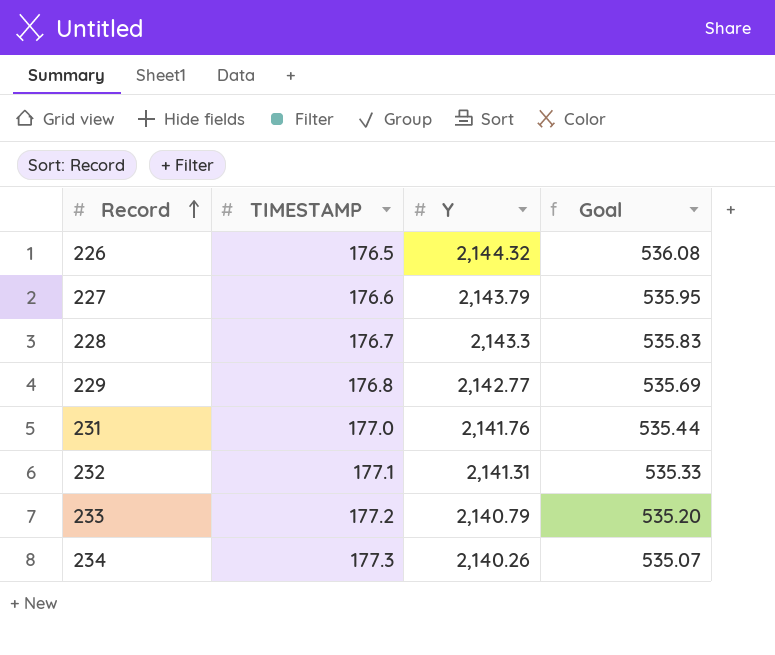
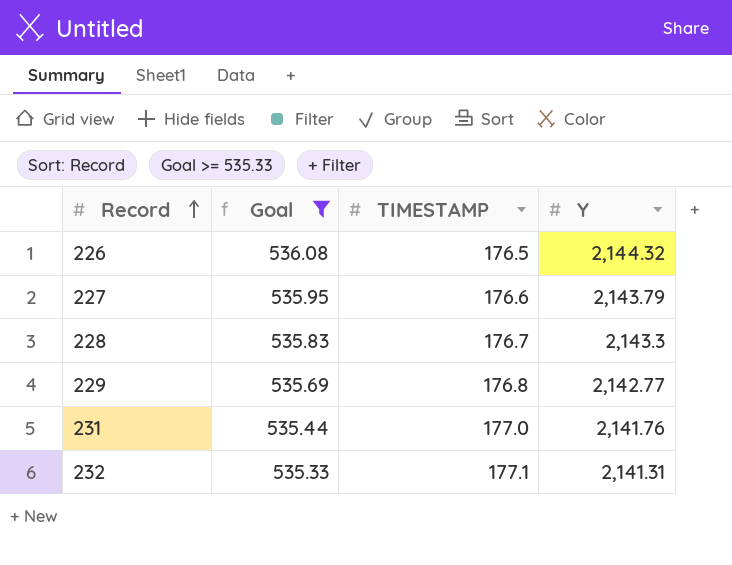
filter: none -> Goal >= 535.33
column Goal | position: 4 -> 2

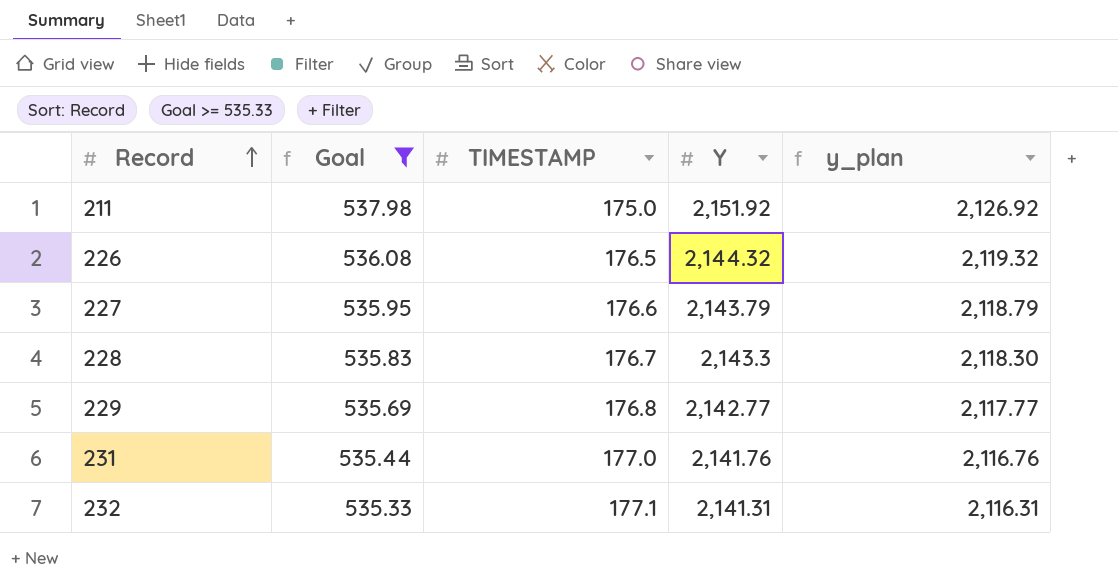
column y_plan | formula: none -> [Y] - 25
row 211: none -> 537.98 | 175.0 | 2,151.92 | 2,126.92

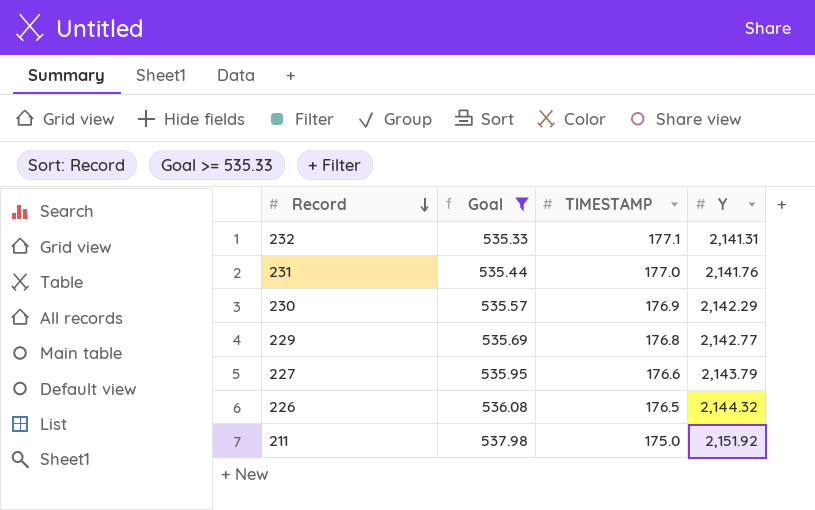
row order: Record ascending -> Record descending
column y_plan | formula: [Y] - 25 -> none
row 228: 535.83 | 176.7 | 2,143.3 | 2,118.30 -> none
row 230: none -> 535.57 | 176.9 | 2,142.29

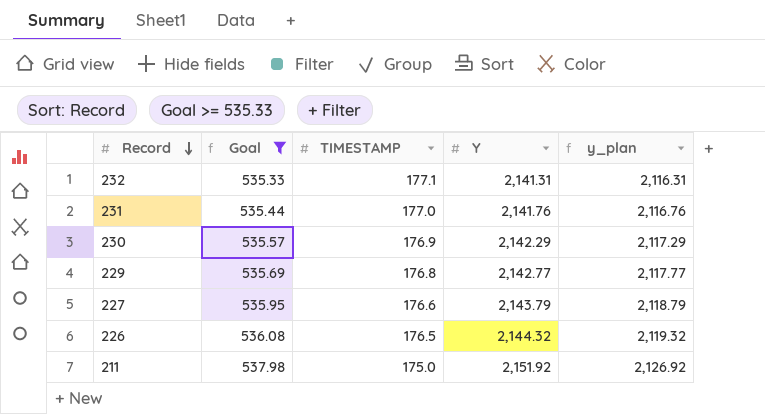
column y_plan | formula: none -> [Y] - 25

